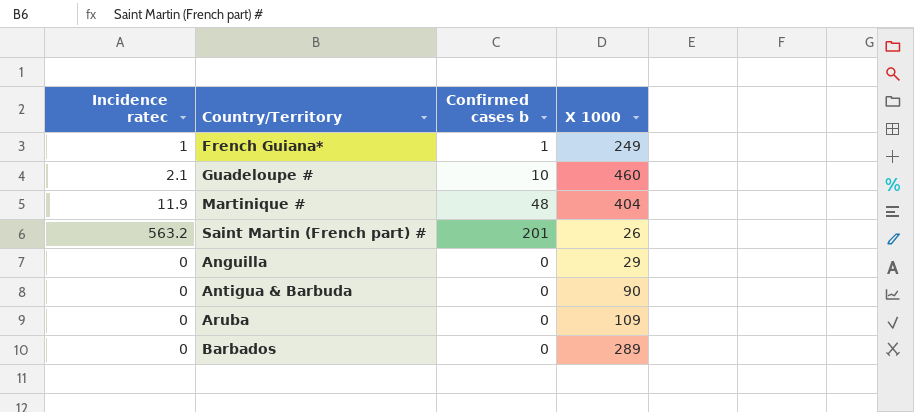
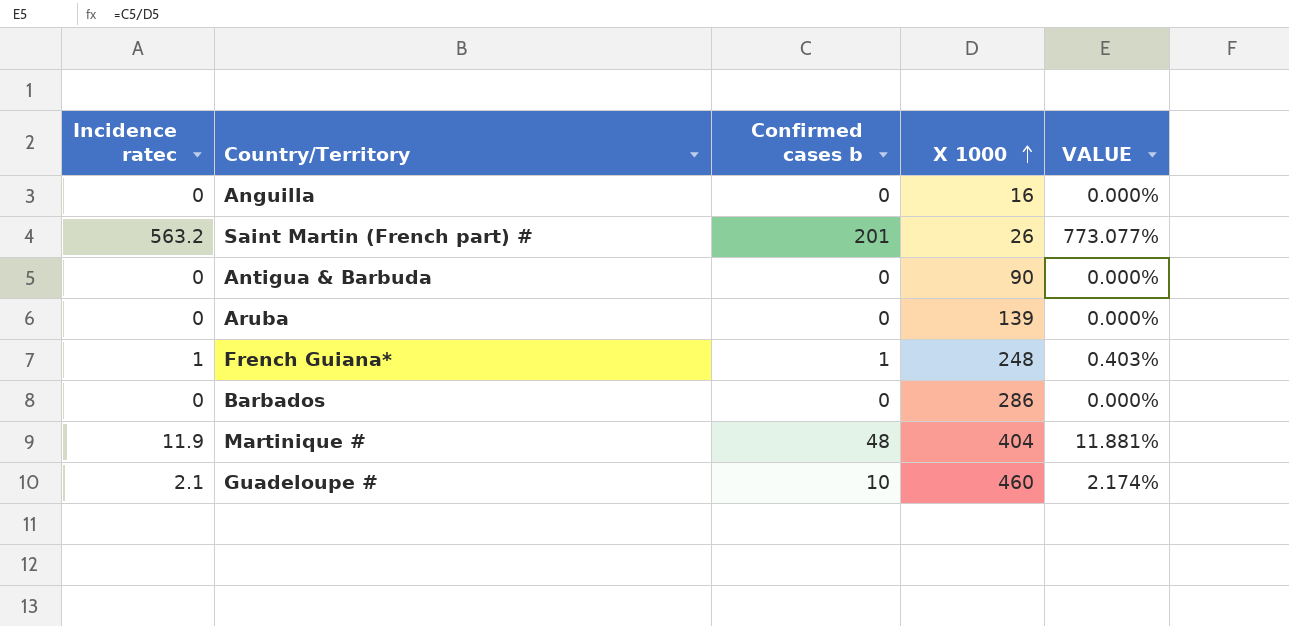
row order: none -> X 1000 ascending
column VALUE | formula: none -> [Confirmed cases b] / [X 1000]
Anguilla | X 1000: 29 -> 16
Aruba | X 1000: 109 -> 139
French Guiana* | X 1000: 249 -> 248
Barbados | X 1000: 289 -> 286

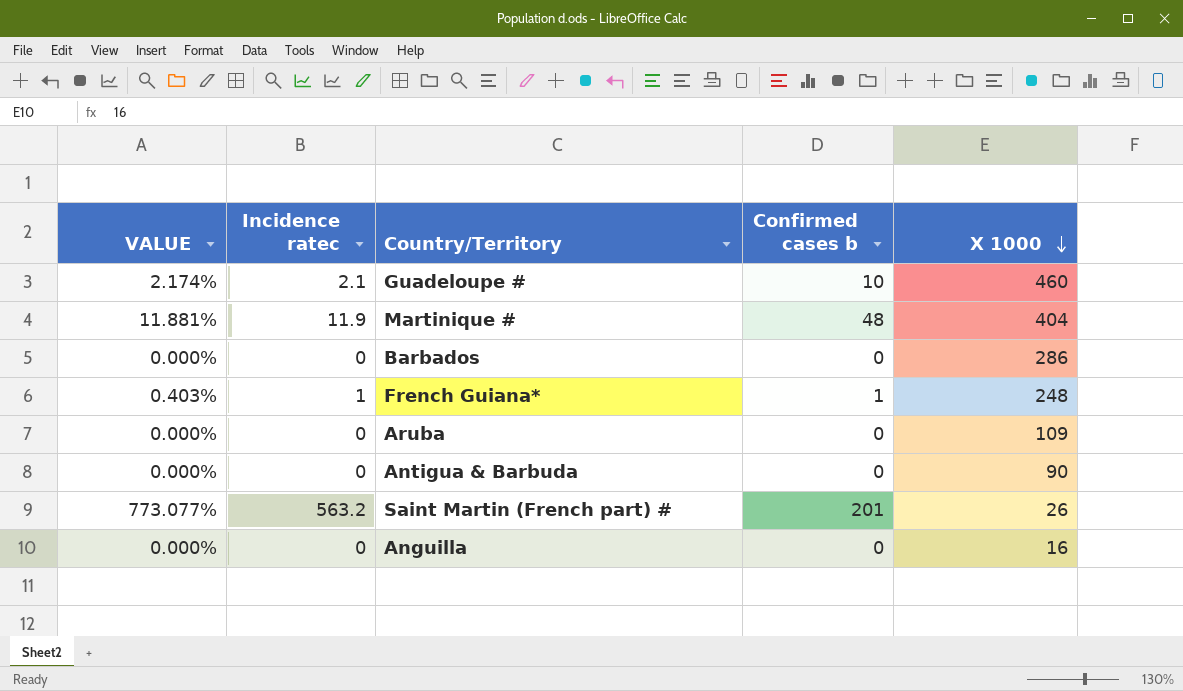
row order: X 1000 ascending -> X 1000 descending
column VALUE | position: 5 -> 1
Aruba | X 1000: 139 -> 109

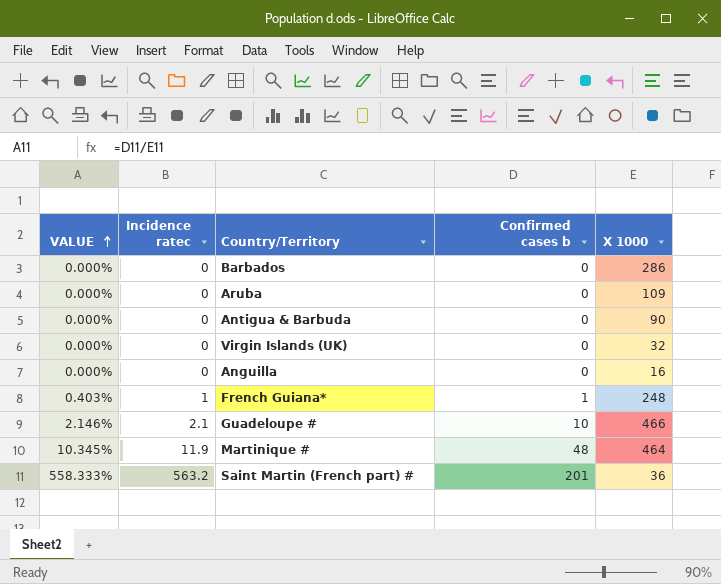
row order: X 1000 descending -> VALUE ascending
row Virgin Islands (UK): none -> 0.000% | 0 | 0 | 32
Guadeloupe # | VALUE: 2.174% -> 2.146%
Guadeloupe # | X 1000: 460 -> 466
Martinique # | VALUE: 11.881% -> 10.345%
Martinique # | X 1000: 404 -> 464
Saint Martin (French part) # | VALUE: 773.077% -> 558.333%
Saint Martin (French part) # | X 1000: 26 -> 36

